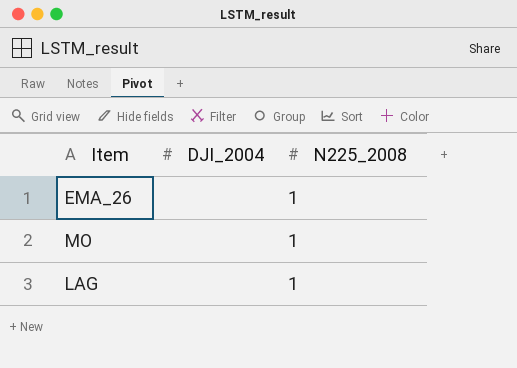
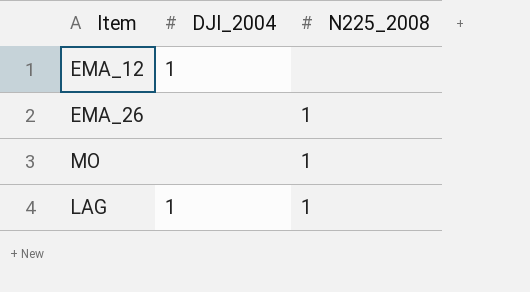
row EMA_12: none -> 1 | none
LAG | DJI_2004: none -> 1

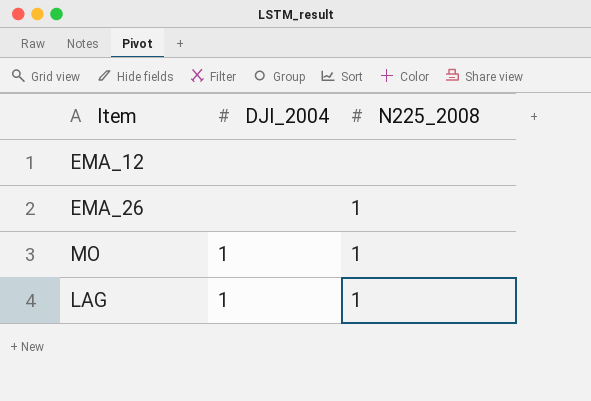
EMA_12 | DJI_2004: 1 -> none
MO | DJI_2004: none -> 1

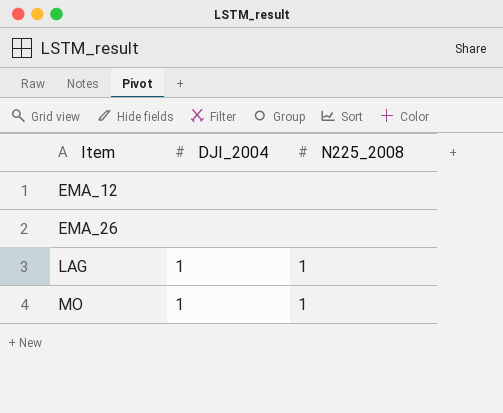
row order: none -> Item ascending
EMA_26 | N225_2008: 1 -> none

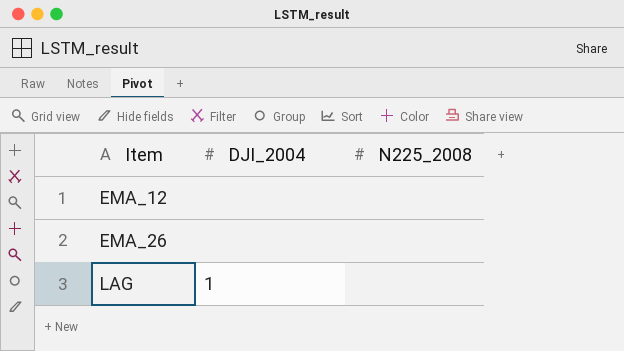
row MO: 1 | 1 -> none
LAG | N225_2008: 1 -> none

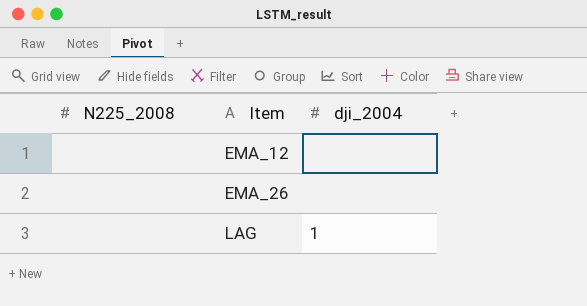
column N225_2008 | position: 3 -> 1
column name: DJI_2004 -> dji_2004

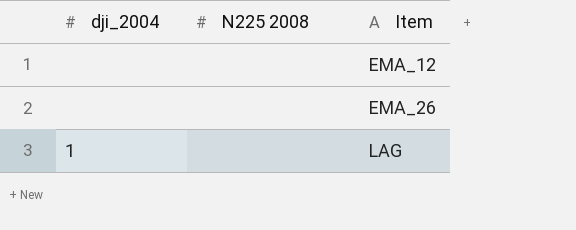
column dji_2004 | position: 3 -> 1
column name: N225_2008 -> N225 2008

